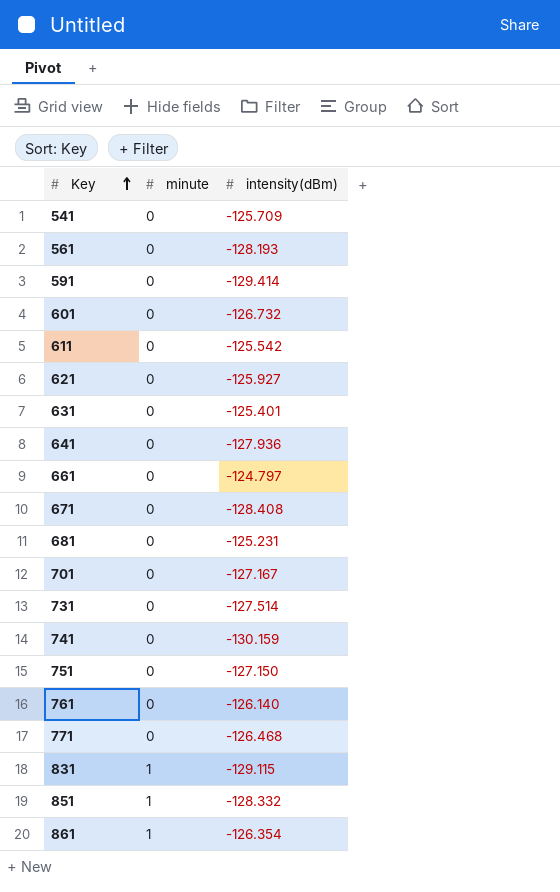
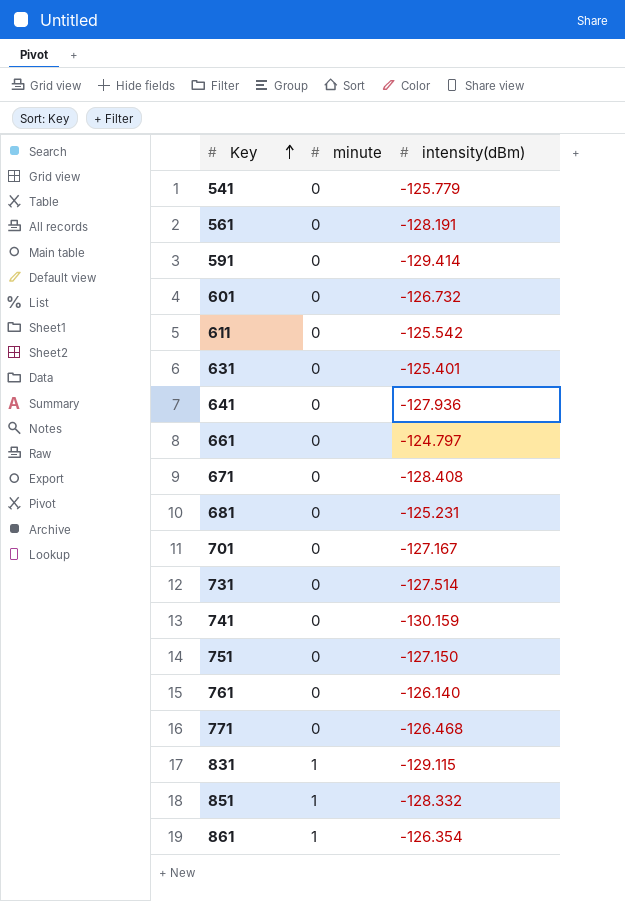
row 621: 0 | -125.927 -> none
541 | intensity(dBm): -125.709 -> -125.779
561 | intensity(dBm): -128.193 -> -128.191

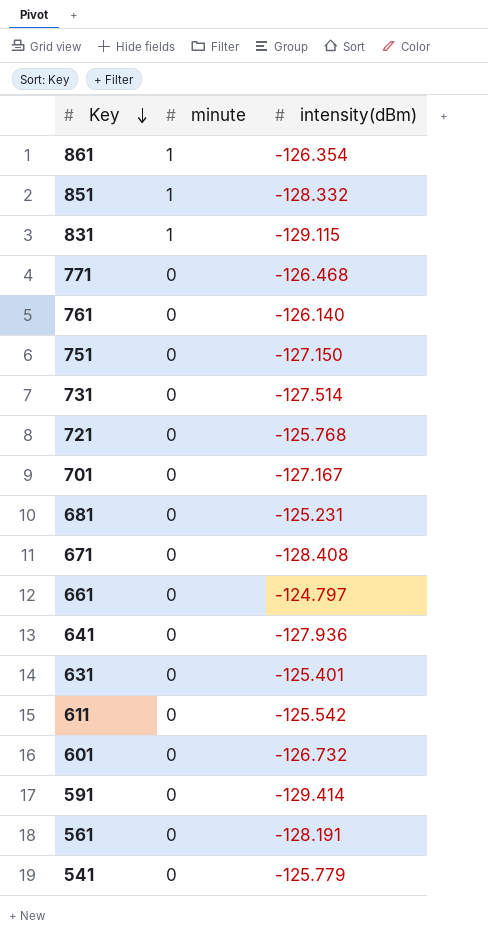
row order: Key ascending -> Key descending
row 741: 0 | -130.159 -> none
row 721: none -> 0 | -125.768

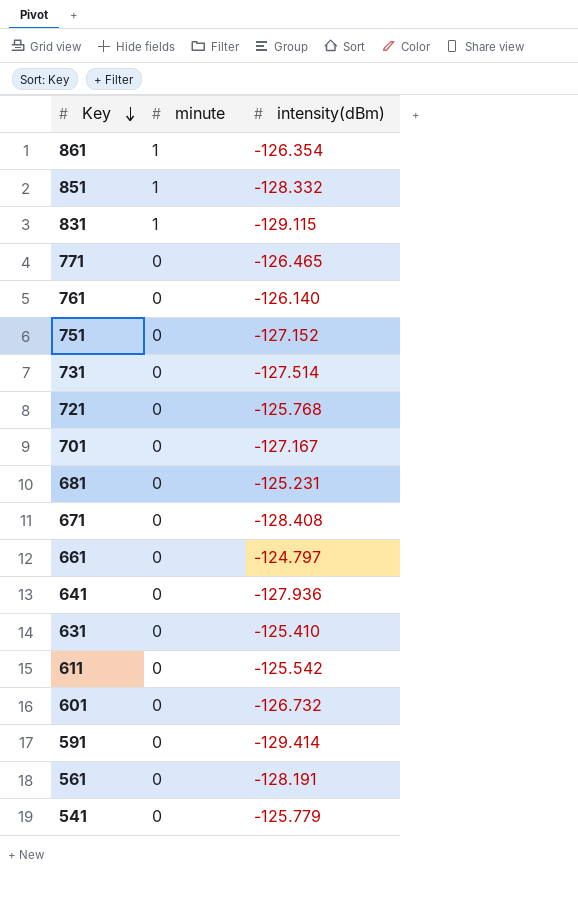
771 | intensity(dBm): -126.468 -> -126.465
751 | intensity(dBm): -127.150 -> -127.152
631 | intensity(dBm): -125.401 -> -125.410

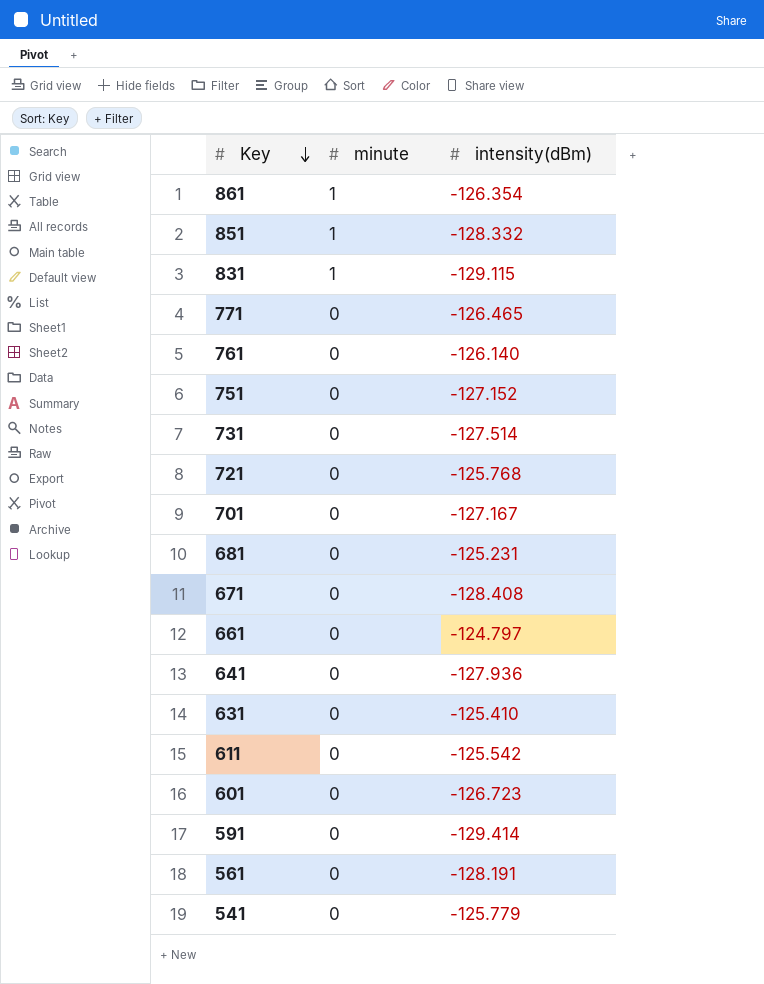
601 | intensity(dBm): -126.732 -> -126.723

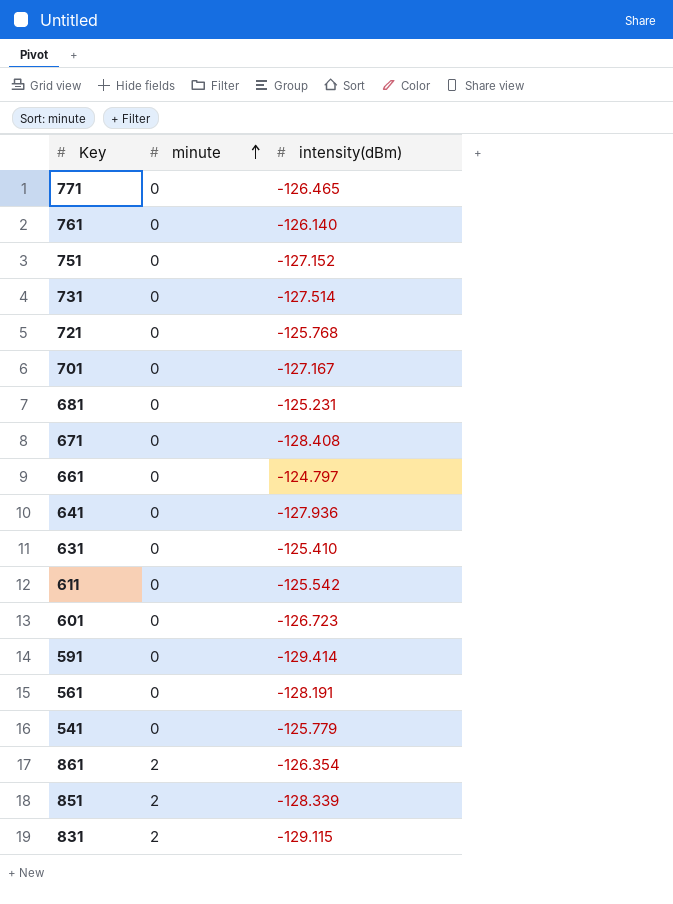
row order: Key descending -> minute ascending
861 | minute: 1 -> 2
851 | minute: 1 -> 2
851 | intensity(dBm): -128.332 -> -128.339
831 | minute: 1 -> 2

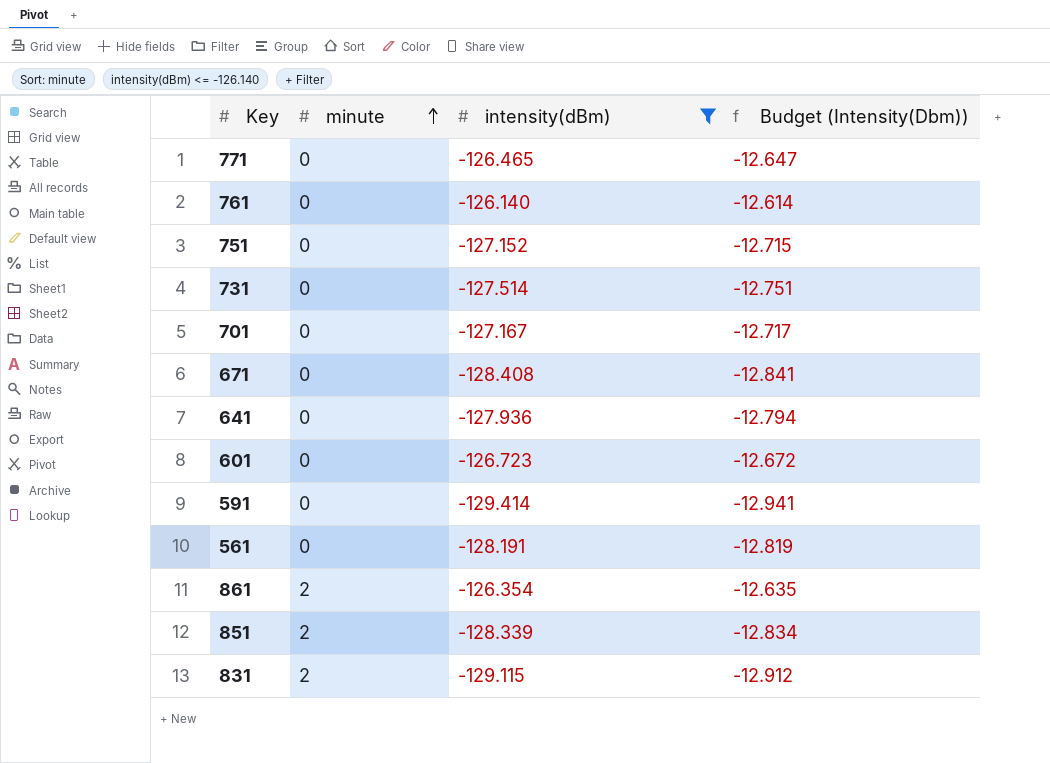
filter: none -> intensity(dBm) <= -126.140
column Budget (Intensity(Dbm)) | formula: none -> [intensity(dBm)] * 0.1

